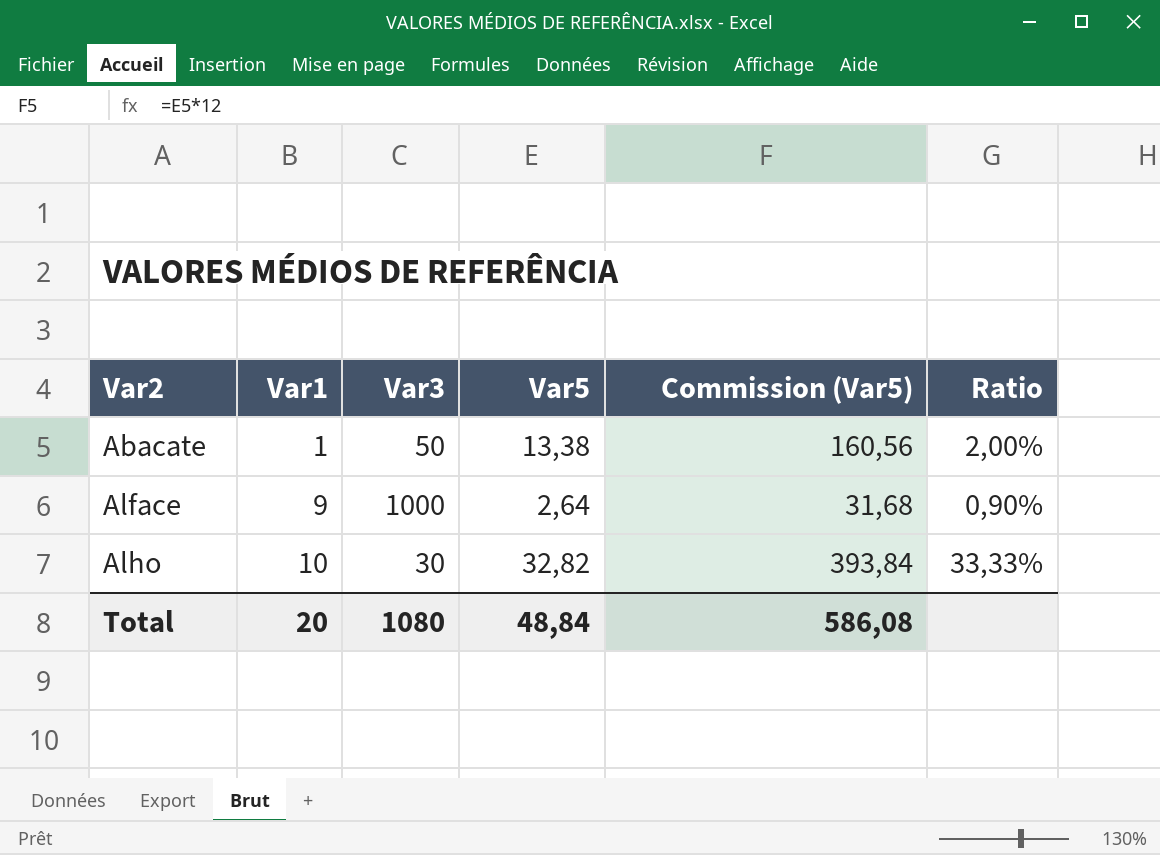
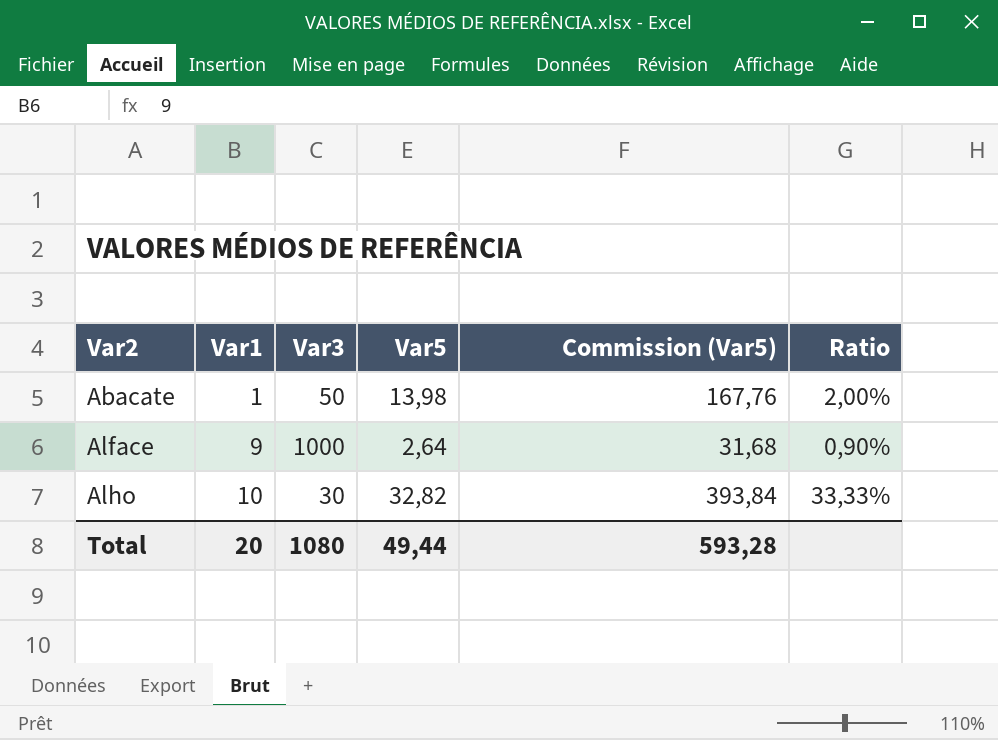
Abacate | Var5: 13,38 -> 13,98
Abacate | Commission (Var5): 160,56 -> 167,76
Total | Var5: 48,84 -> 49,44
Total | Commission (Var5): 586,08 -> 593,28

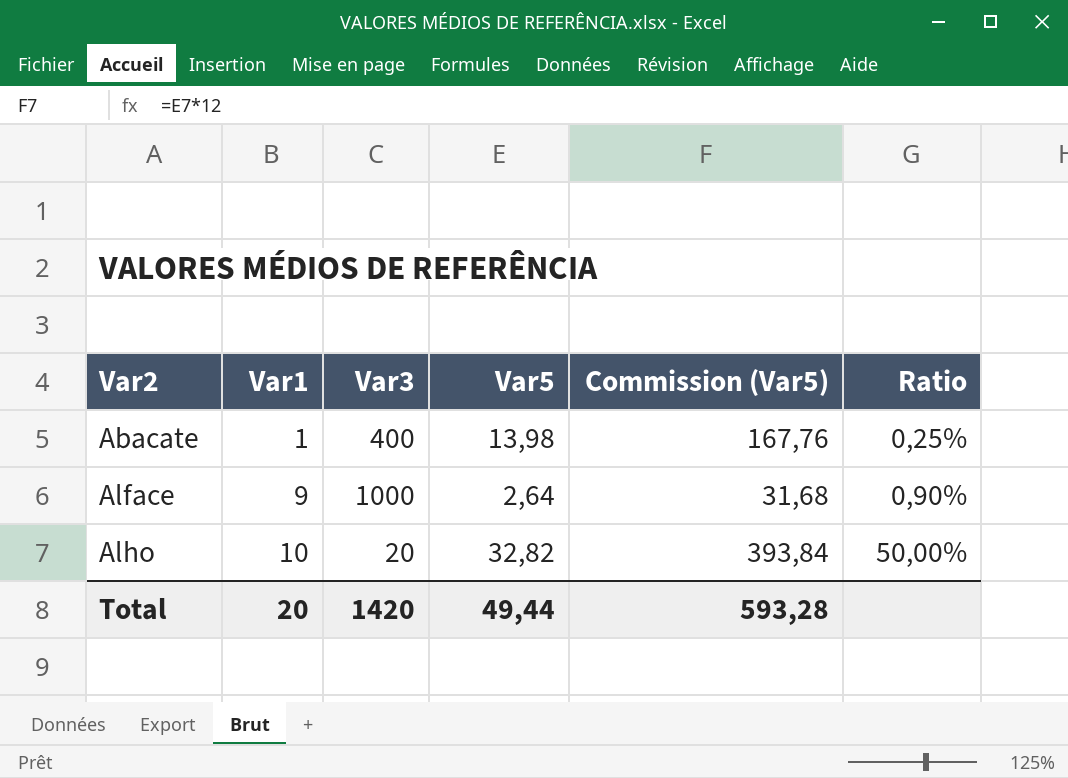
Abacate | Var3: 50 -> 400
Abacate | Ratio: 2,00% -> 0,25%
Alho | Var3: 30 -> 20
Alho | Ratio: 33,33% -> 50,00%
Total | Var3: 1080 -> 1420

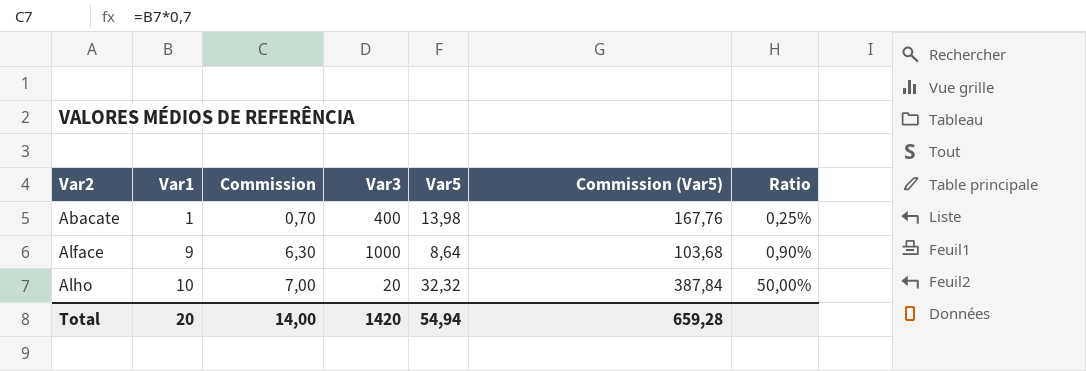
column Commission | formula: none -> [Var1] * 0,7
Alface | Var5: 2,64 -> 8,64
Alface | Commission (Var5): 31,68 -> 103,68
Alho | Var5: 32,82 -> 32,32
Alho | Commission (Var5): 393,84 -> 387,84
Total | Var5: 49,44 -> 54,94
Total | Commission (Var5): 593,28 -> 659,28

